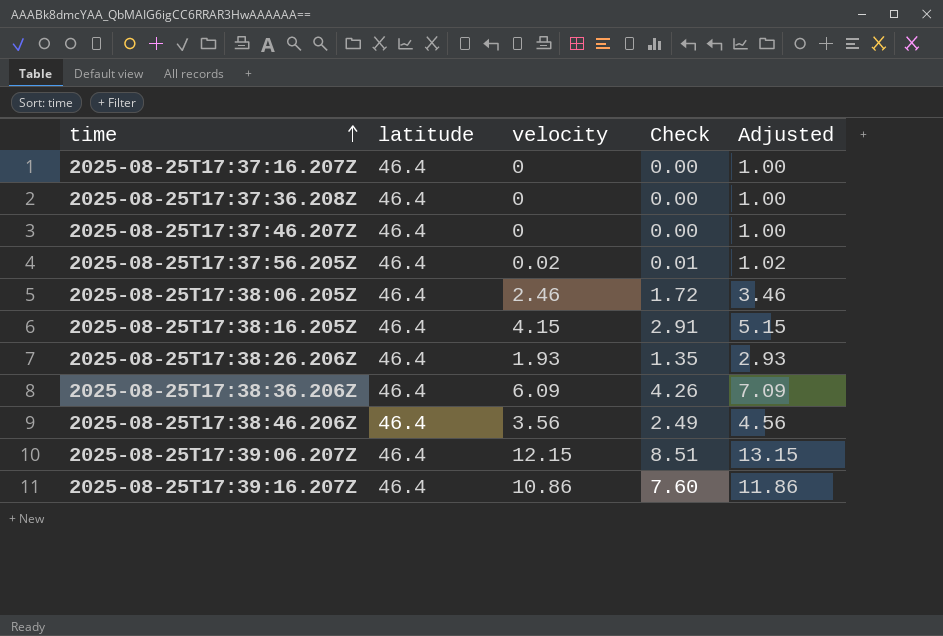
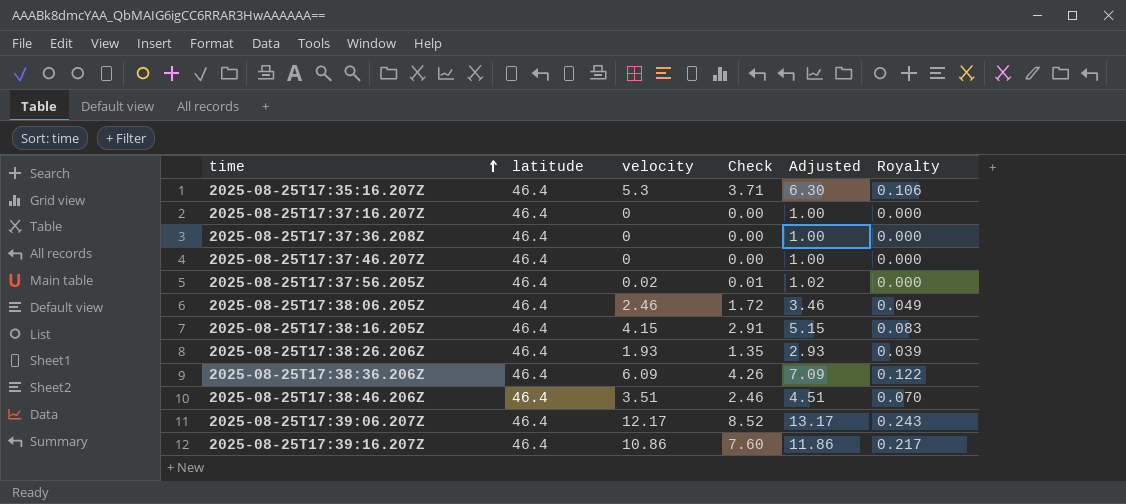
column Royalty | formula: none -> [velocity] * 0.02
row 2025-08-25T17:35:16.207Z: none -> 46.4 | 5.3 | 3.71 | 6.30 | 0.106
2025-08-25T17:38:46.206Z | velocity: 3.56 -> 3.51
2025-08-25T17:38:46.206Z | Check: 2.49 -> 2.46
2025-08-25T17:38:46.206Z | Adjusted: 4.56 -> 4.51
2025-08-25T17:39:06.207Z | velocity: 12.15 -> 12.17
2025-08-25T17:39:06.207Z | Check: 8.51 -> 8.52
2025-08-25T17:39:06.207Z | Adjusted: 13.15 -> 13.17

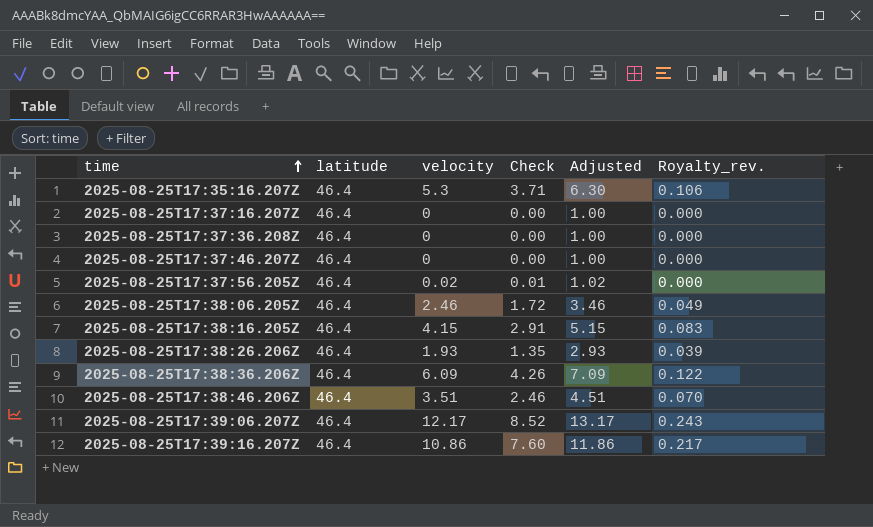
column name: Royalty -> Royalty_rev.

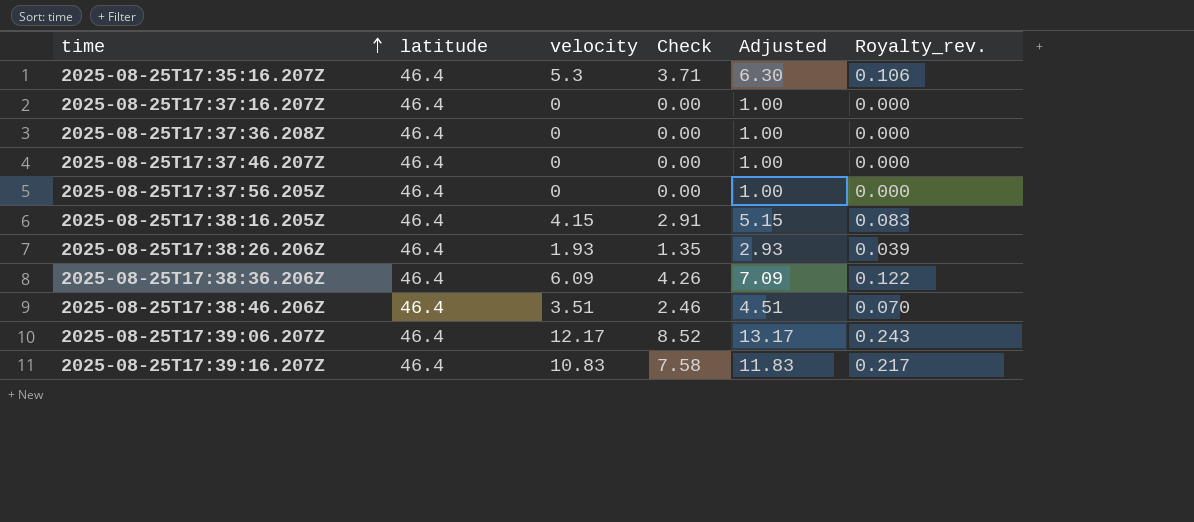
row 2025-08-25T17:38:06.205Z: 46.4 | 2.46 | 1.72 | 3.46 | 0.049 -> none
2025-08-25T17:37:56.205Z | velocity: 0.02 -> 0
2025-08-25T17:37:56.205Z | Check: 0.01 -> 0.00
2025-08-25T17:37:56.205Z | Adjusted: 1.02 -> 1.00
2025-08-25T17:39:16.207Z | velocity: 10.86 -> 10.83
2025-08-25T17:39:16.207Z | Check: 7.60 -> 7.58
2025-08-25T17:39:16.207Z | Adjusted: 11.86 -> 11.83

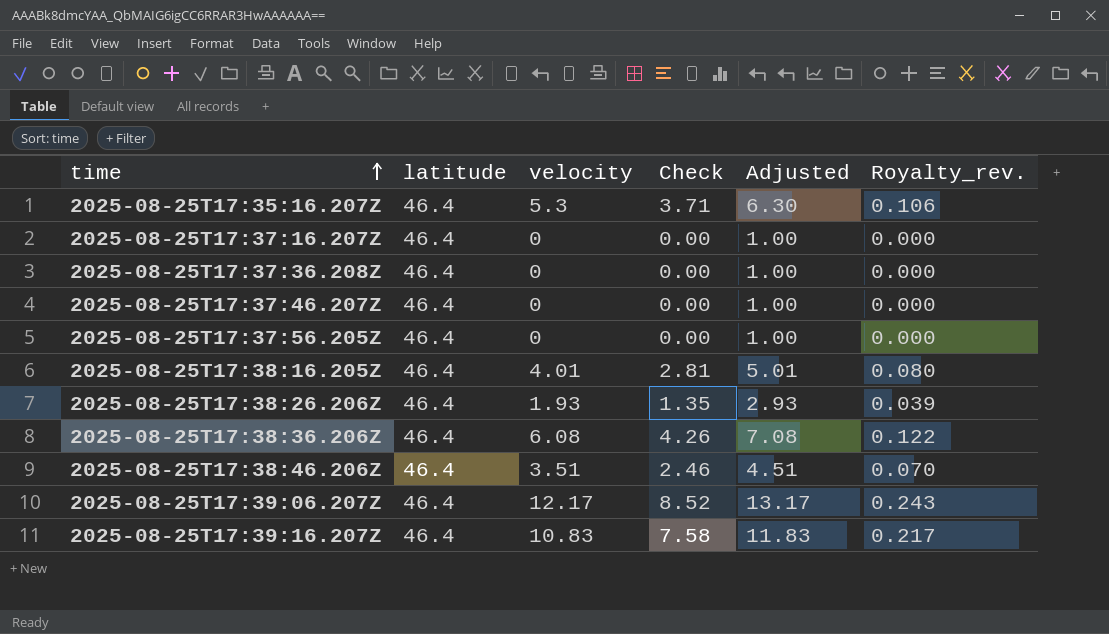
2025-08-25T17:38:16.205Z | velocity: 4.15 -> 4.01
2025-08-25T17:38:16.205Z | Check: 2.91 -> 2.81
2025-08-25T17:38:16.205Z | Adjusted: 5.15 -> 5.01
2025-08-25T17:38:16.205Z | Royalty_rev.: 0.083 -> 0.080
2025-08-25T17:38:36.206Z | velocity: 6.09 -> 6.08
2025-08-25T17:38:36.206Z | Adjusted: 7.09 -> 7.08

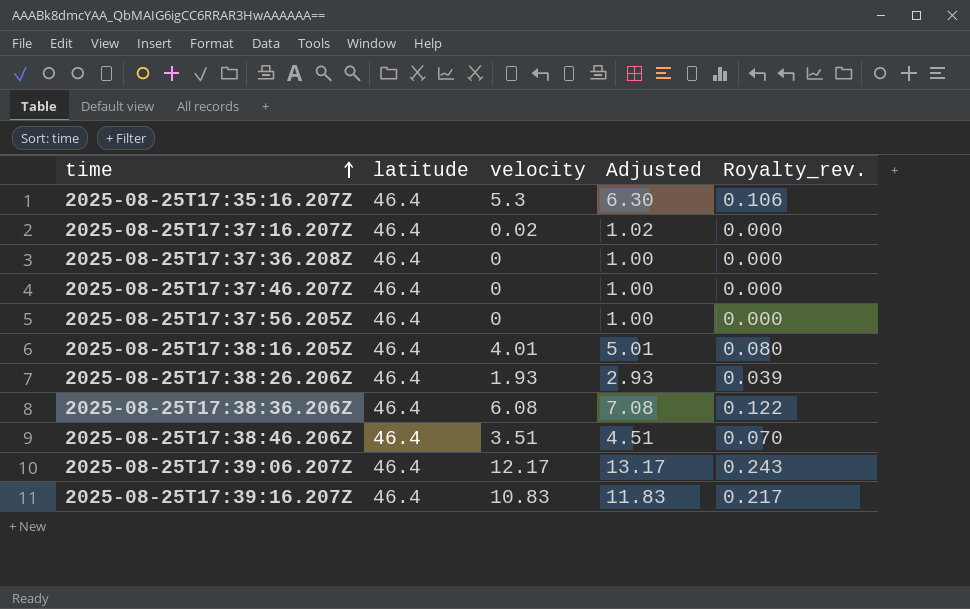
column Check | formula: [velocity] * 0.7 -> none
2025-08-25T17:37:16.207Z | velocity: 0 -> 0.02
2025-08-25T17:37:16.207Z | Adjusted: 1.00 -> 1.02

